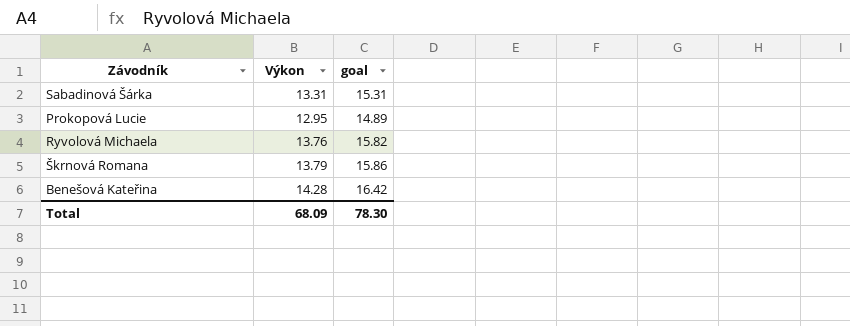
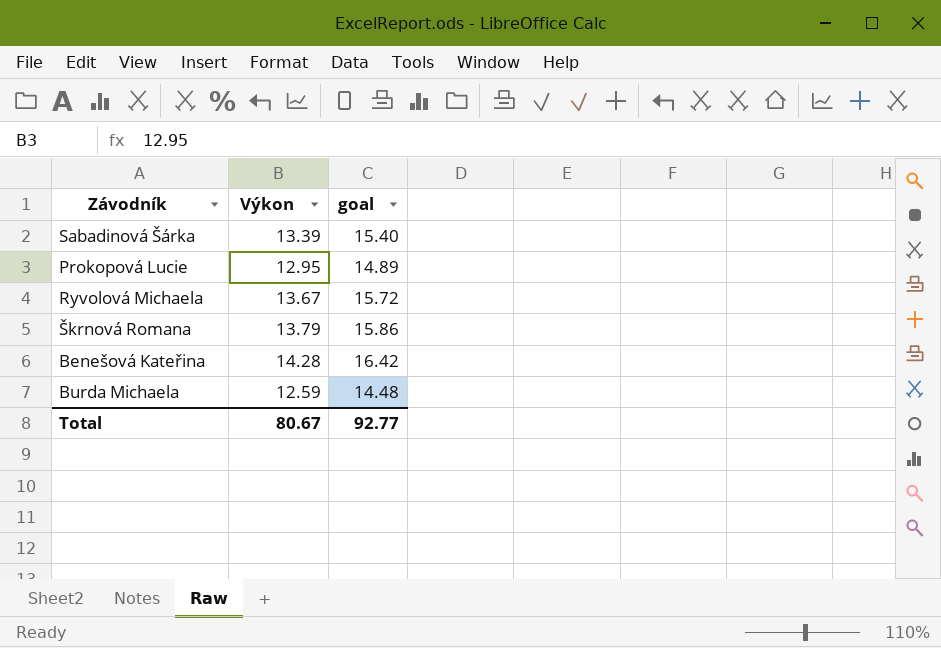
Sabadinová Šárka | Výkon: 13.31 -> 13.39
Sabadinová Šárka | goal: 15.31 -> 15.40
Ryvolová Michaela | Výkon: 13.76 -> 13.67
Ryvolová Michaela | goal: 15.82 -> 15.72
row Burda Michaela: none -> 12.59 | 14.48
Total | Výkon: 68.09 -> 80.67
Total | goal: 78.30 -> 92.77

